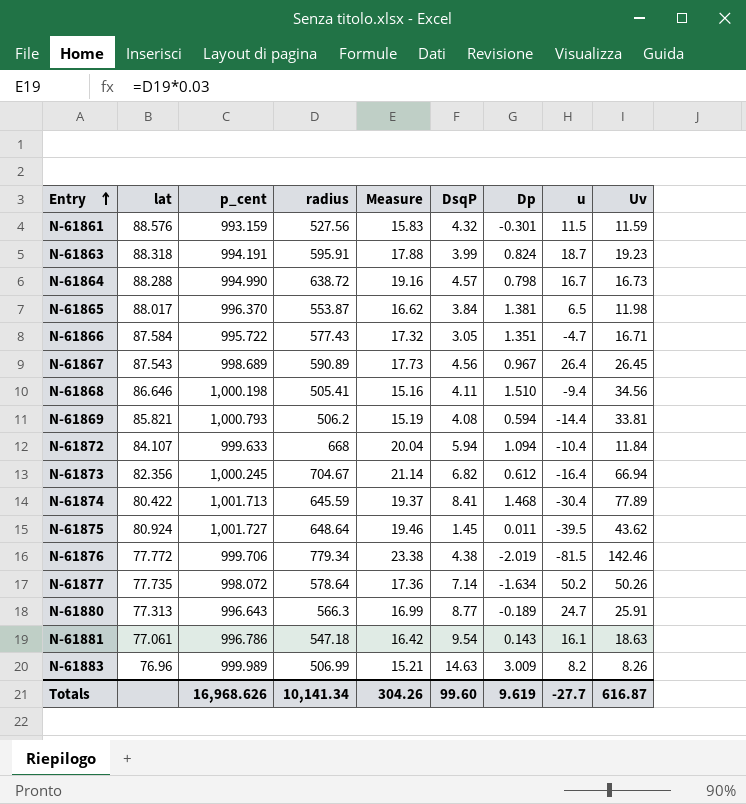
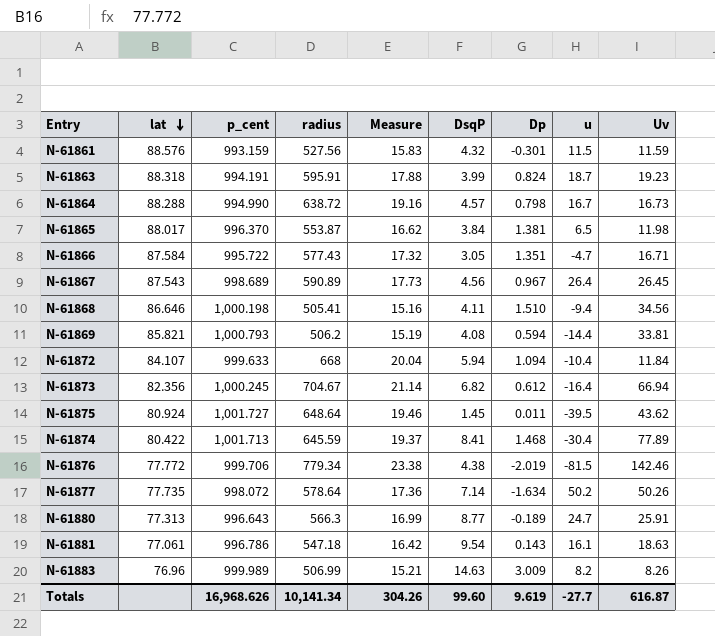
row order: Entry ascending -> lat descending

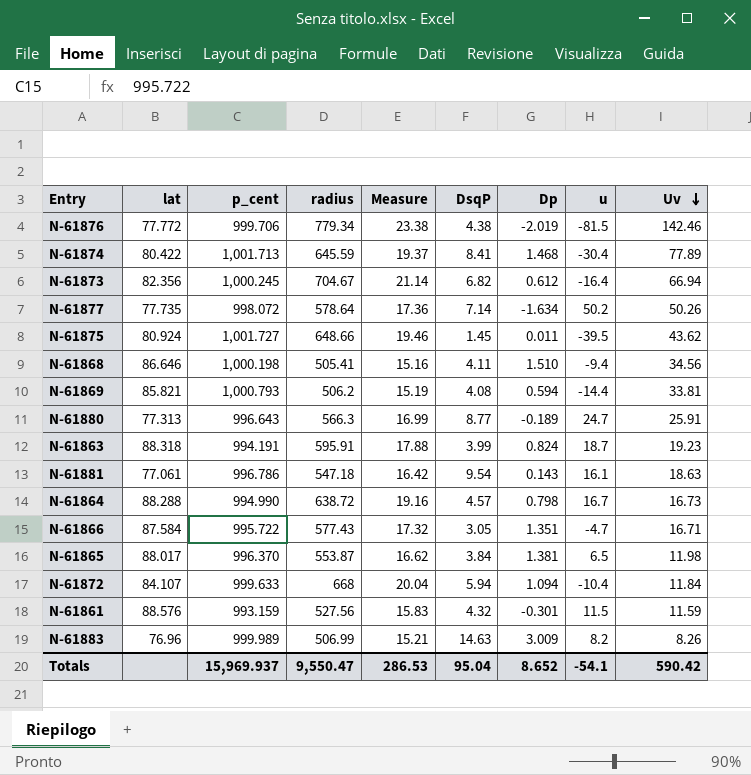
row order: lat descending -> Uv descending
row N-61867: 87.543 | 998.689 | 590.89 | 17.73 | 4.56 | 0.967 | 26.4 | 26.45 -> none
N-61875 | radius: 648.64 -> 648.66
Totals | p_cent: 16,968.626 -> 15,969.937
Totals | radius: 10,141.34 -> 9,550.47
Totals | Measure: 304.26 -> 286.53
Totals | DsqP: 99.60 -> 95.04
Totals | Dp: 9.619 -> 8.652
Totals | u: -27.7 -> -54.1
Totals | Uv: 616.87 -> 590.42

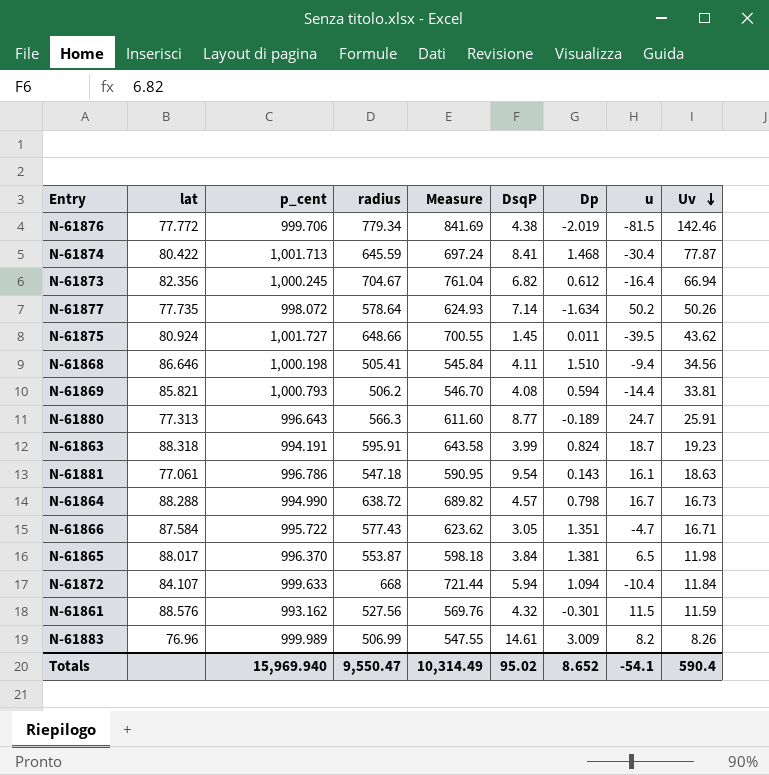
column Measure | formula: [radius] * 0.03 -> [radius] * 1.08
N-61874 | Uv: 77.89 -> 77.87
N-61861 | p_cent: 993.159 -> 993.162
N-61883 | DsqP: 14.63 -> 14.61
Totals | p_cent: 15,969.937 -> 15,969.940
Totals | Measure: 286.53 -> 10,314.49
Totals | DsqP: 95.04 -> 95.02
Totals | Uv: 590.42 -> 590.4

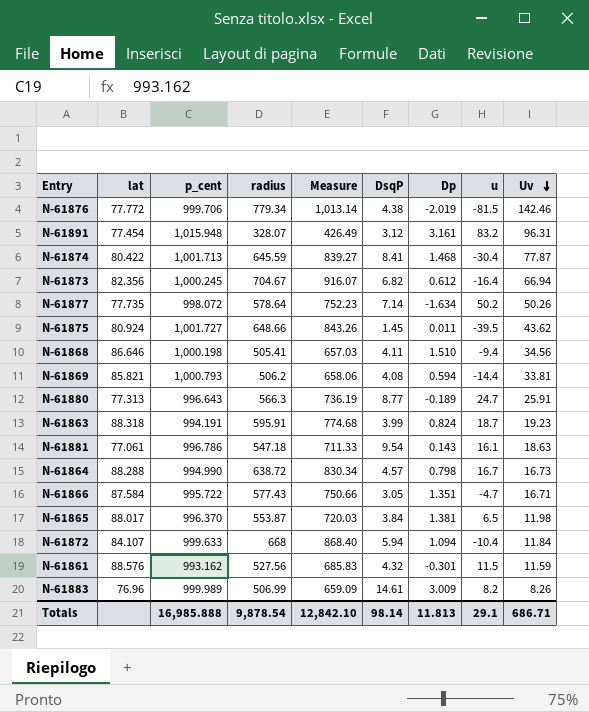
column Measure | formula: [radius] * 1.08 -> [radius] * 1.3
row N-61891: none -> 77.454 | 1,015.948 | 328.07 | 426.49 | 3.12 | 3.161 | 83.2 | 96.31
Totals | p_cent: 15,969.940 -> 16,985.888
Totals | radius: 9,550.47 -> 9,878.54
Totals | Measure: 10,314.49 -> 12,842.10
Totals | DsqP: 95.02 -> 98.14
Totals | Dp: 8.652 -> 11.813
Totals | u: -54.1 -> 29.1
Totals | Uv: 590.4 -> 686.71

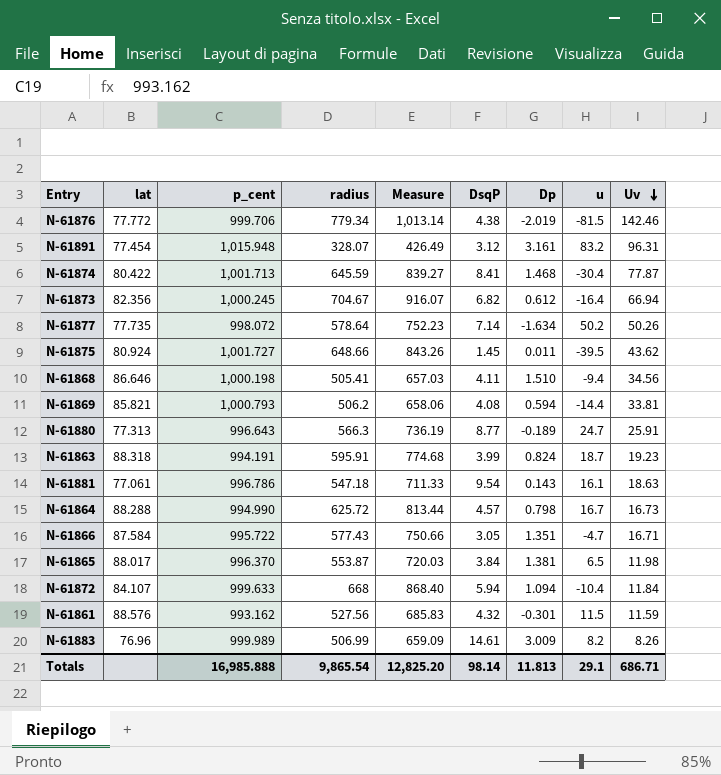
N-61864 | radius: 638.72 -> 625.72
N-61864 | Measure: 830.34 -> 813.44
Totals | radius: 9,878.54 -> 9,865.54
Totals | Measure: 12,842.10 -> 12,825.20

